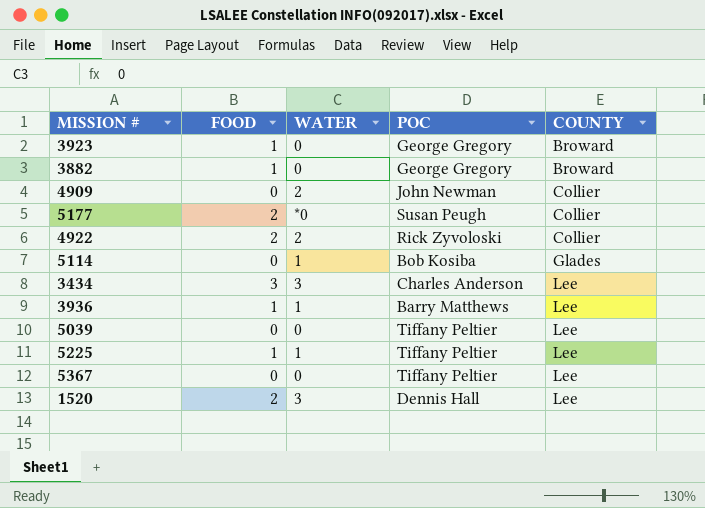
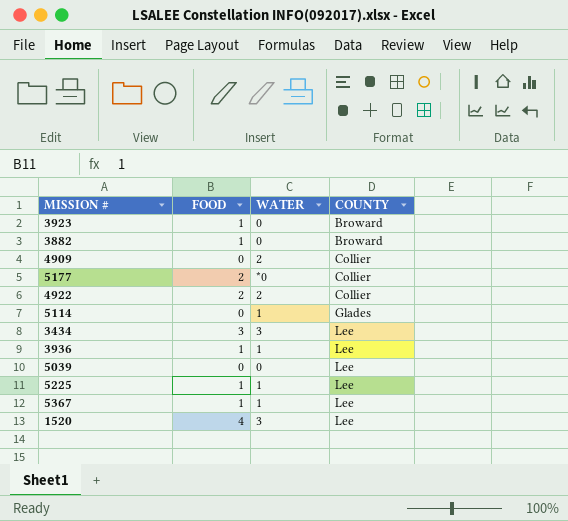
column POC | position: 4 -> none
5367 | FOOD: 0 -> 1
5367 | WATER: 0 -> 1
1520 | FOOD: 2 -> 4

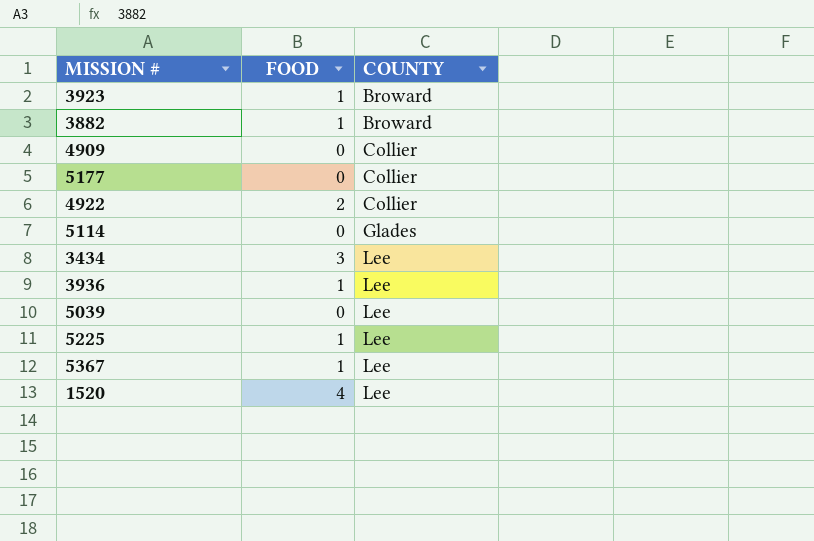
column WATER | position: 3 -> none
5177 | FOOD: 2 -> 0

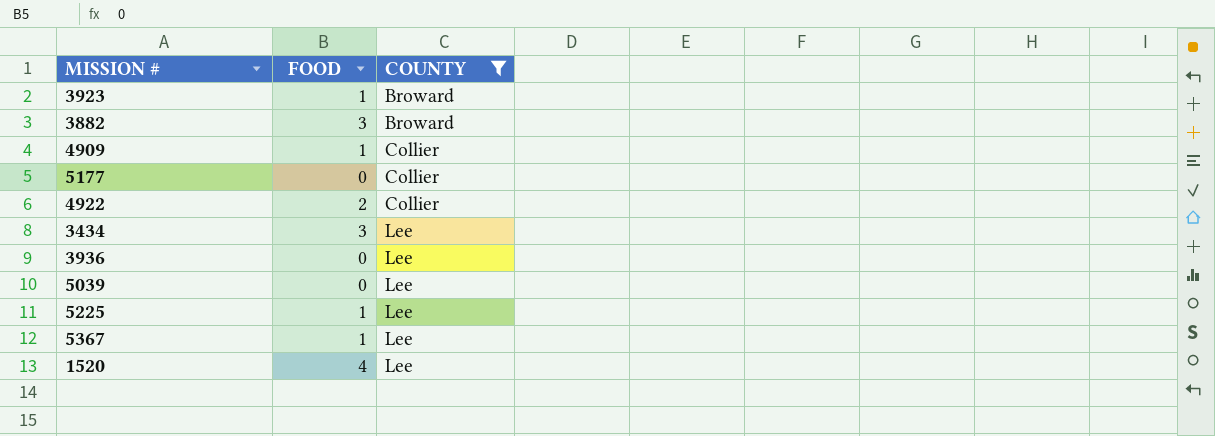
filter: none -> COUNTY != Glades
3882 | FOOD: 1 -> 3
4909 | FOOD: 0 -> 1
3936 | FOOD: 1 -> 0

